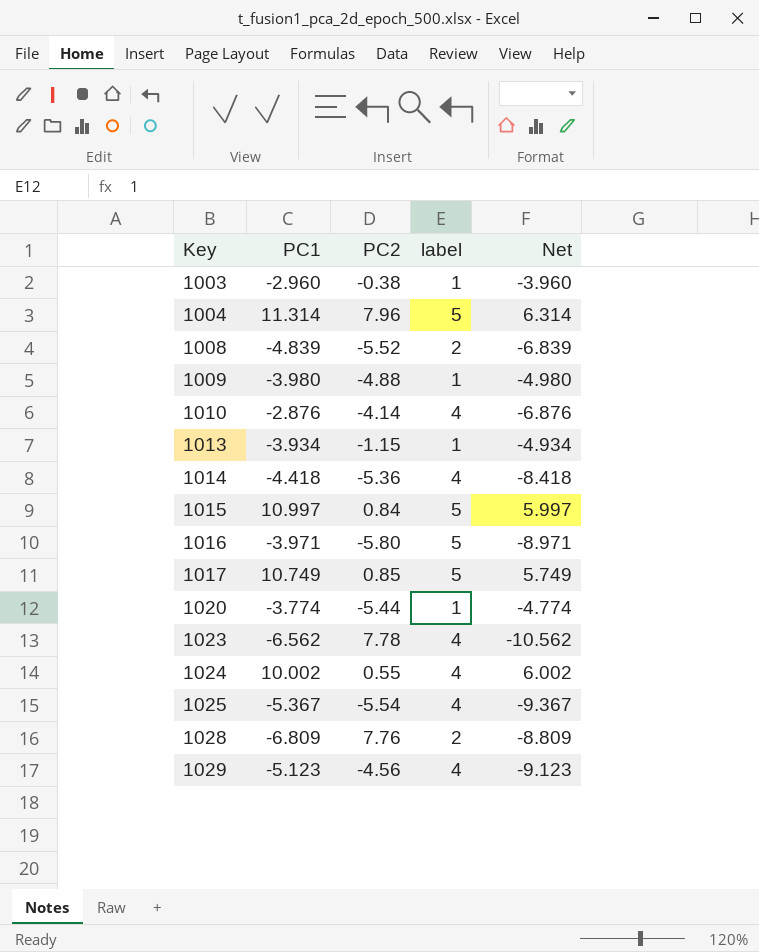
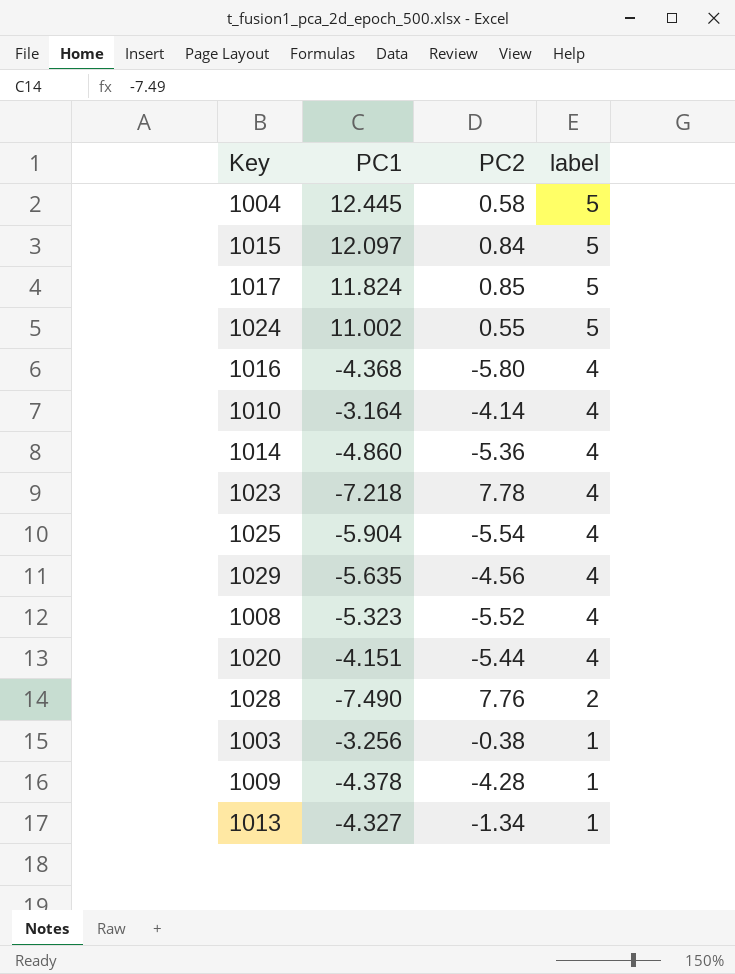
row order: Key ascending -> label descending
column Net | formula: [PC1] - [label] -> none
1004 | PC1: 11.314 -> 12.445
1004 | PC2: 7.96 -> 0.58
1015 | PC1: 10.997 -> 12.097
1017 | PC1: 10.749 -> 11.824
1024 | PC1: 10.002 -> 11.002
1024 | label: 4 -> 5
1016 | PC1: -3.971 -> -4.368
1016 | label: 5 -> 4
1010 | PC1: -2.876 -> -3.164
1014 | PC1: -4.418 -> -4.860
1023 | PC1: -6.562 -> -7.218
1025 | PC1: -5.367 -> -5.904
1029 | PC1: -5.123 -> -5.635
1008 | PC1: -4.839 -> -5.323
1008 | label: 2 -> 4
1020 | PC1: -3.774 -> -4.151
1020 | label: 1 -> 4
1028 | PC1: -6.809 -> -7.490
1003 | PC1: -2.960 -> -3.256
1009 | PC1: -3.980 -> -4.378
1009 | PC2: -4.88 -> -4.28
1013 | PC1: -3.934 -> -4.327
1013 | PC2: -1.15 -> -1.34

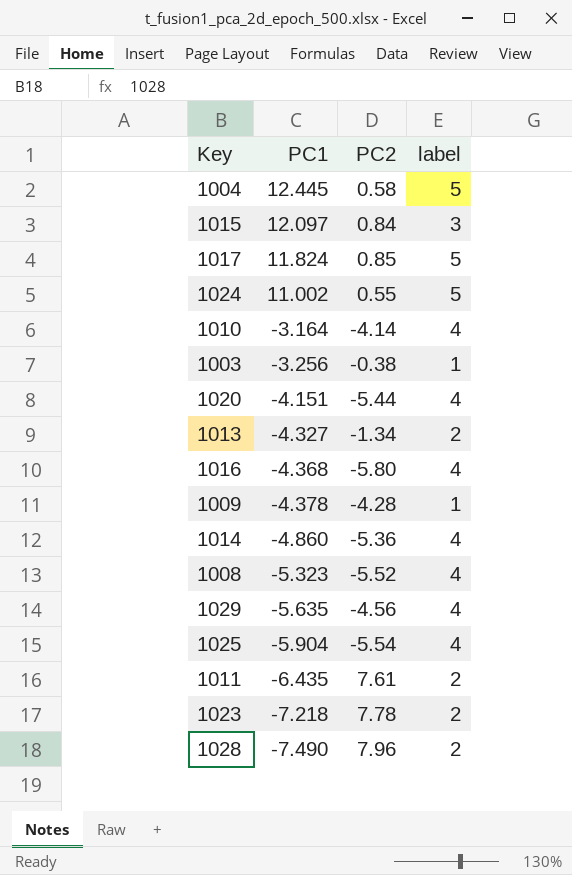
row order: label descending -> PC1 descending
1015 | label: 5 -> 3
1013 | label: 1 -> 2
row 1011: none -> -6.435 | 7.61 | 2
1023 | label: 4 -> 2
1028 | PC2: 7.76 -> 7.96

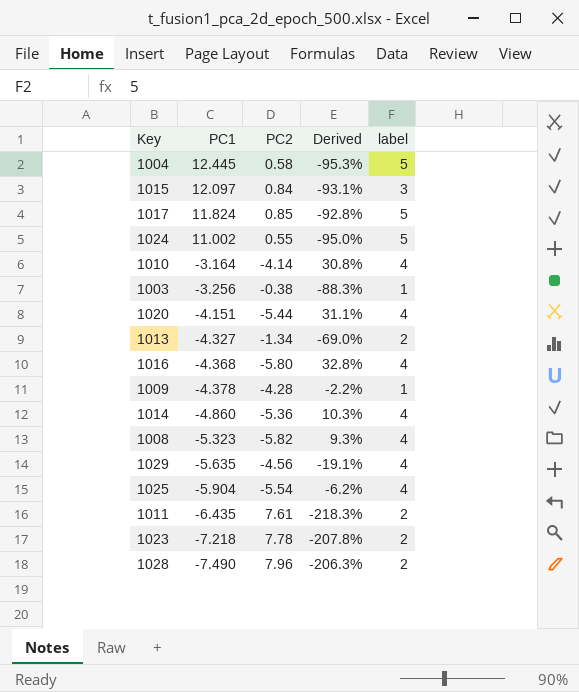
column Derived | formula: none -> ([PC2] - [PC1]) / [PC1]
1008 | PC2: -5.52 -> -5.82

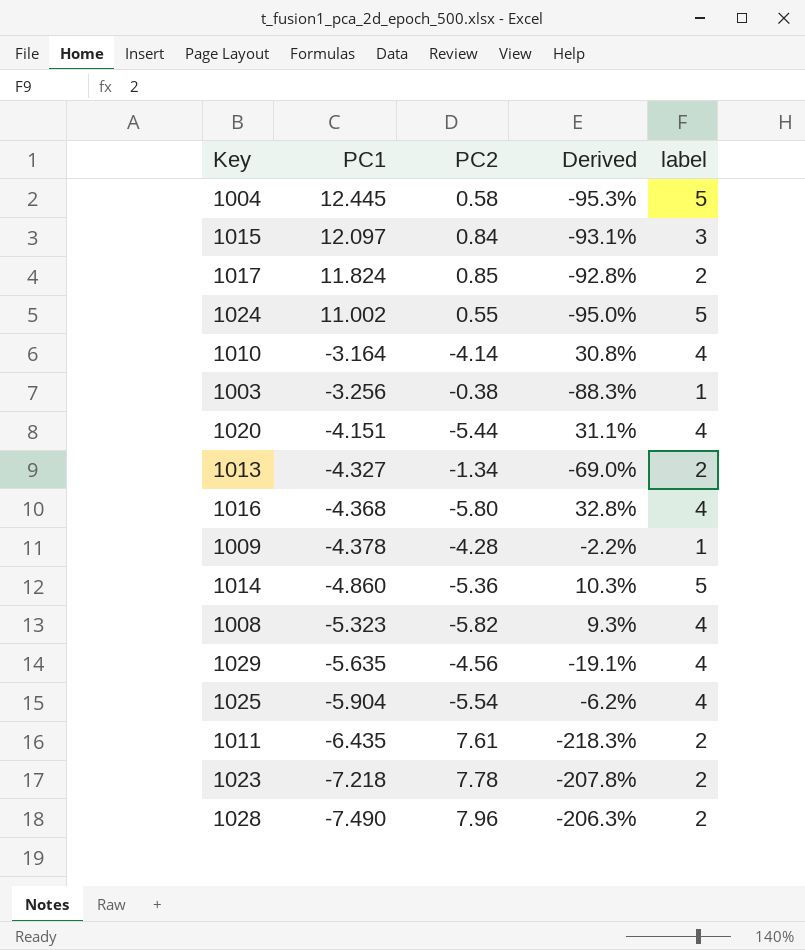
1017 | label: 5 -> 2
1014 | label: 4 -> 5

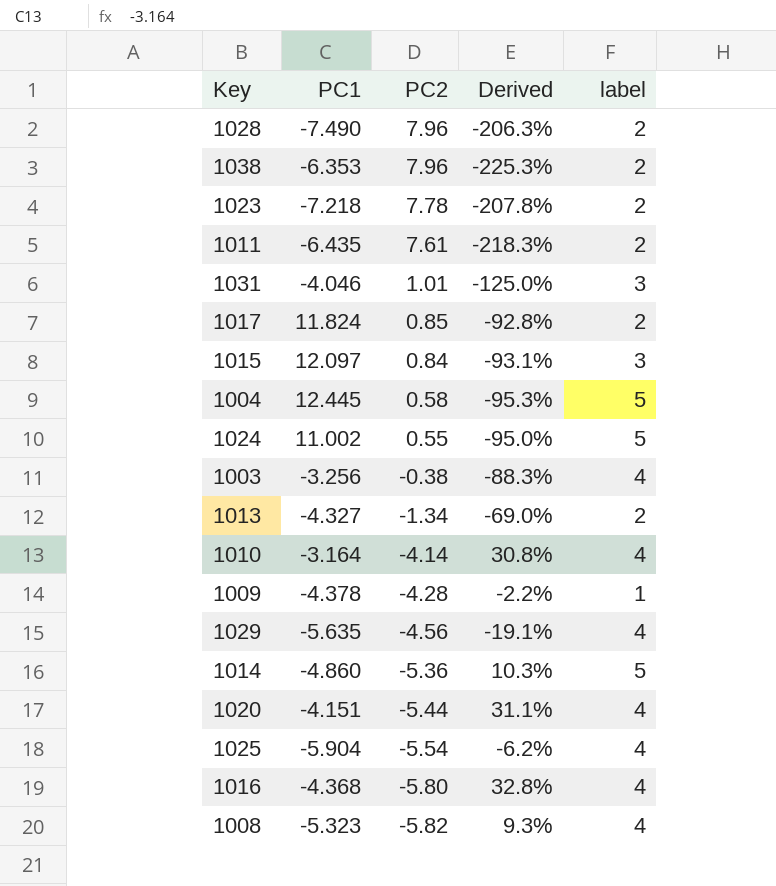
row order: PC1 descending -> PC2 descending
row 1038: none -> -6.353 | 7.96 | -225.3% | 2
row 1031: none -> -4.046 | 1.01 | -125.0% | 3
1003 | label: 1 -> 4

